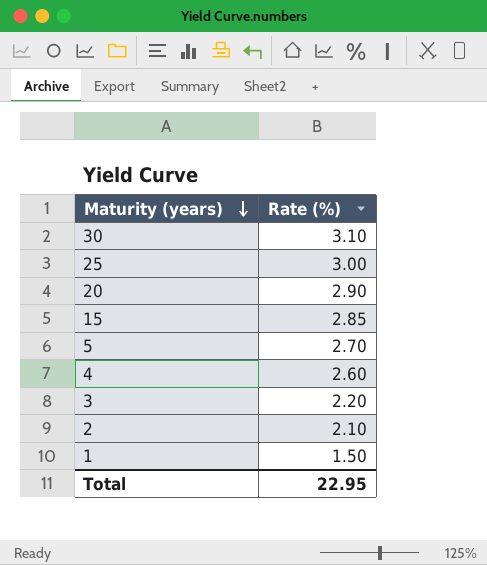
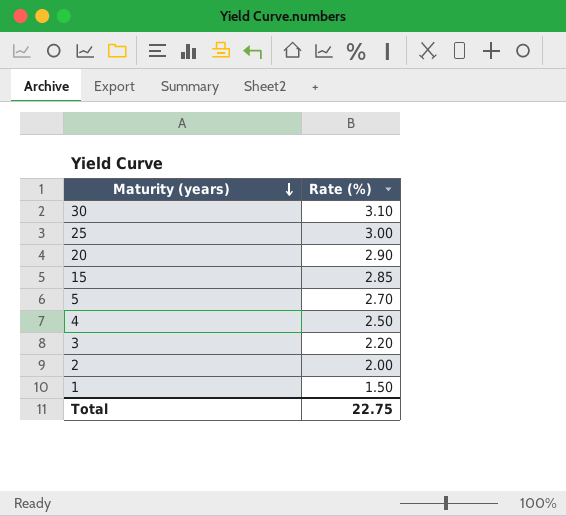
4 | Rate (%): 2.60 -> 2.50
2 | Rate (%): 2.10 -> 2.00
Total | Rate (%): 22.95 -> 22.75

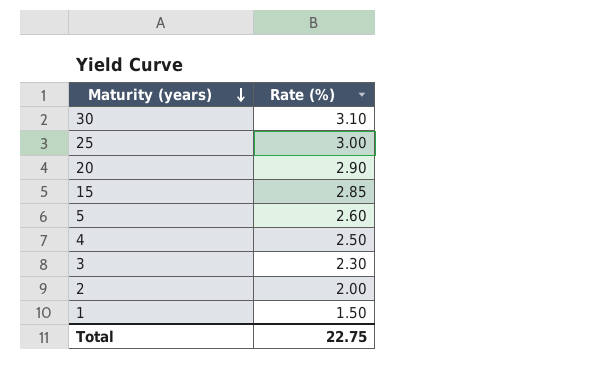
5 | Rate (%): 2.70 -> 2.60
3 | Rate (%): 2.20 -> 2.30

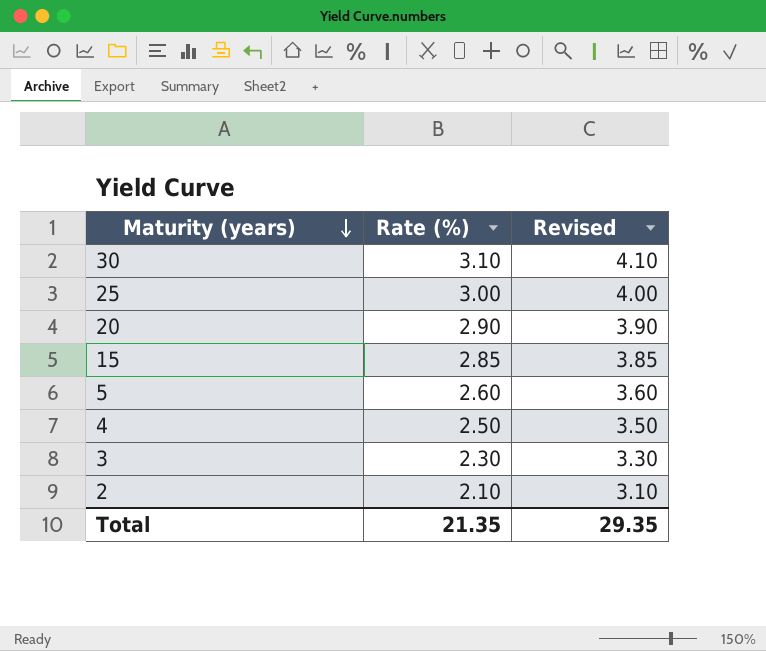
column Revised | formula: none -> [Rate (%)] + 1
row 1: 1.50 -> none
2 | Rate (%): 2.00 -> 2.10
Total | Rate (%): 22.75 -> 21.35

